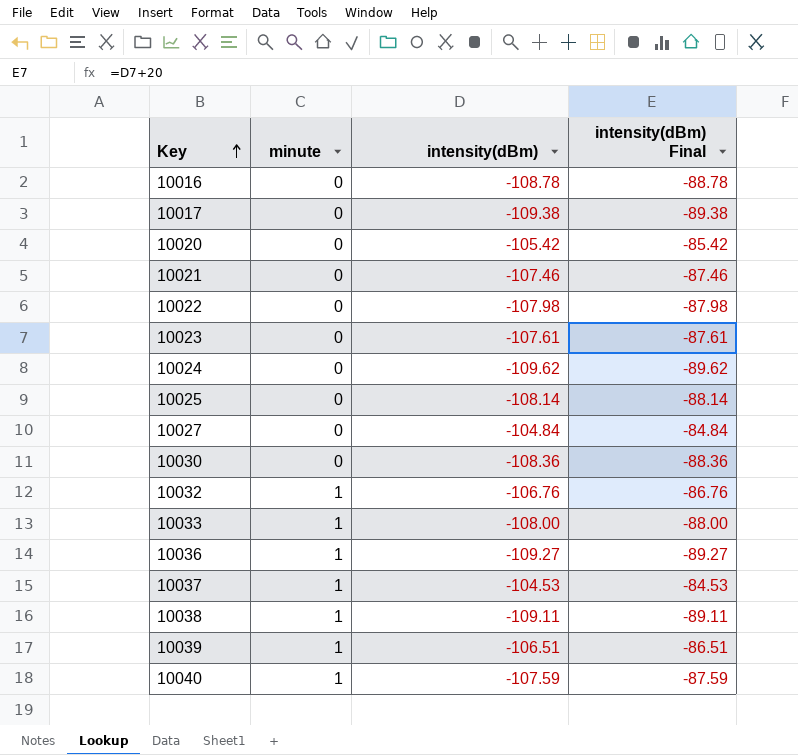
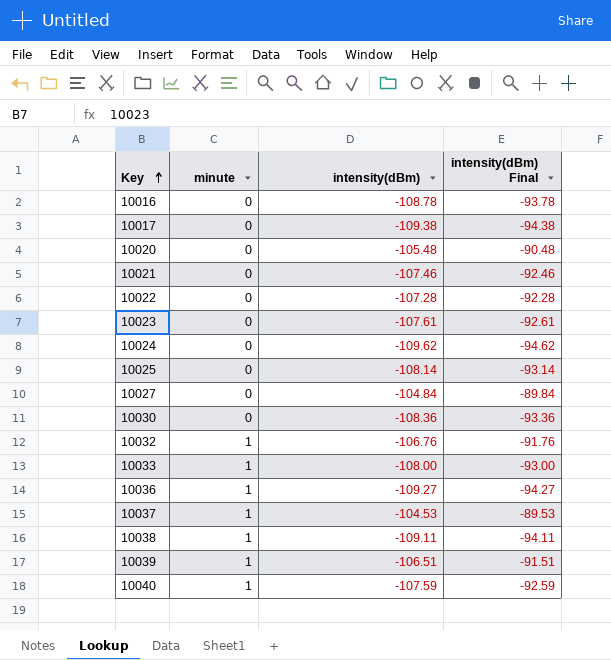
column intensity(dBm) Final | formula: [intensity(dBm)] + 20 -> [intensity(dBm)] + 15
10020 | intensity(dBm): -105.42 -> -105.48
10022 | intensity(dBm): -107.98 -> -107.28

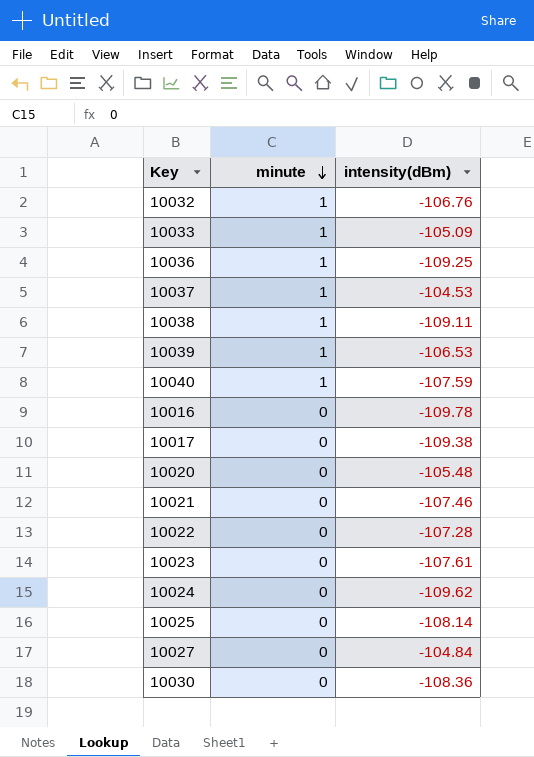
row order: Key ascending -> minute descending
column intensity(dBm) Final | formula: [intensity(dBm)] + 15 -> none
10033 | intensity(dBm): -108.00 -> -105.09
10036 | intensity(dBm): -109.27 -> -109.25
10039 | intensity(dBm): -106.51 -> -106.53
10016 | intensity(dBm): -108.78 -> -109.78

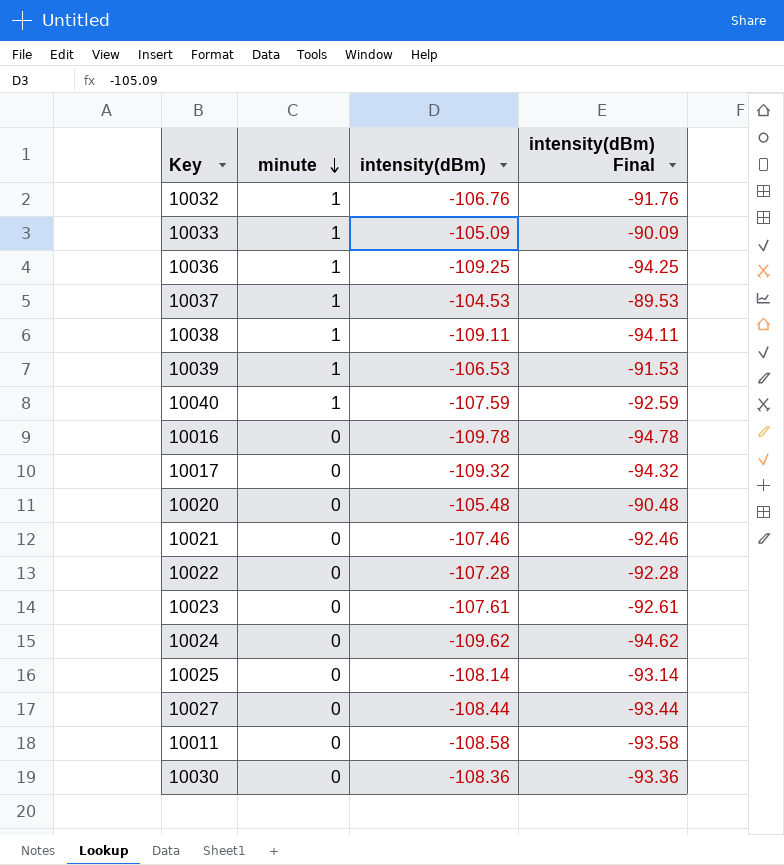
column intensity(dBm) Final | formula: none -> [intensity(dBm)] + 15
10017 | intensity(dBm): -109.38 -> -109.32
10027 | intensity(dBm): -104.84 -> -108.44
row 10011: none -> 0 | -108.58 | -93.58

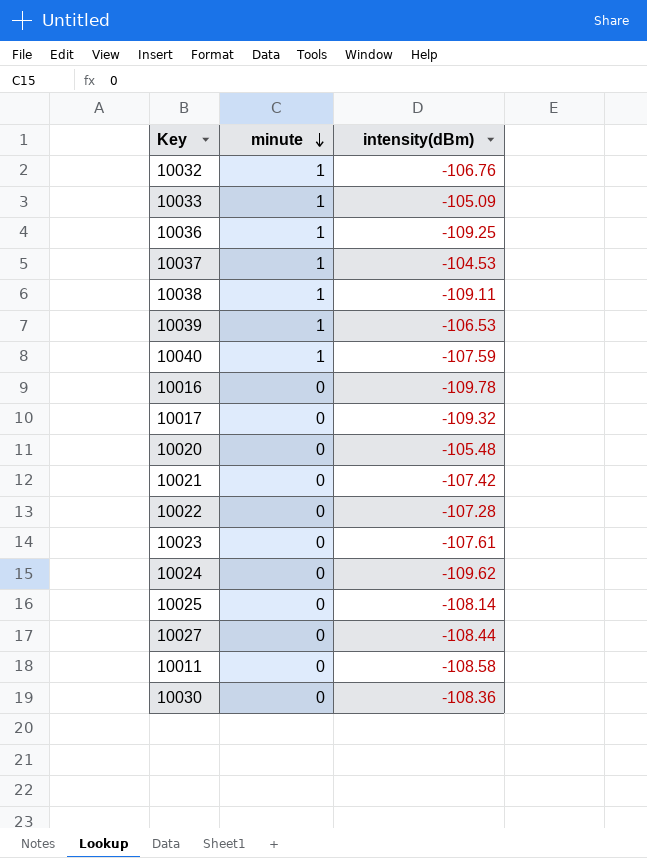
column intensity(dBm) Final | formula: [intensity(dBm)] + 15 -> none
10021 | intensity(dBm): -107.46 -> -107.42

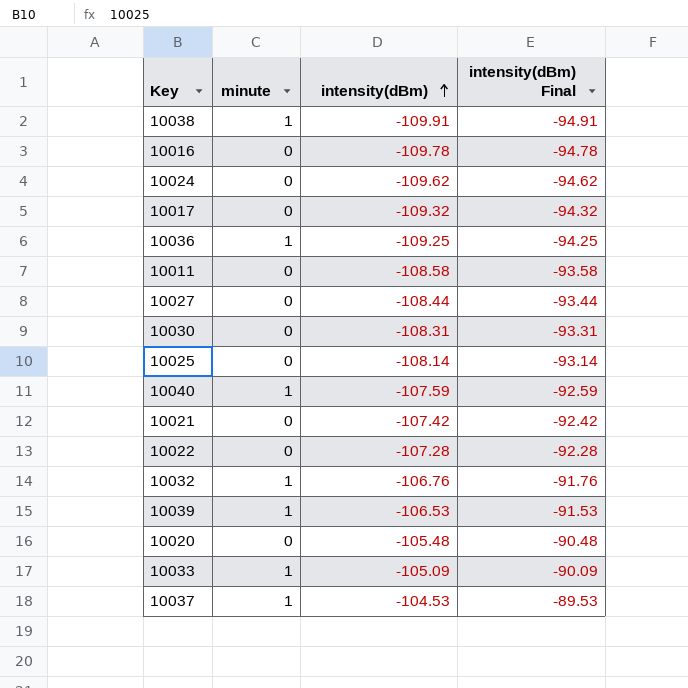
row order: minute descending -> intensity(dBm) ascending
column intensity(dBm) Final | formula: none -> [intensity(dBm)] + 15
row 10023: 0 | -107.61 -> none
10038 | intensity(dBm): -109.11 -> -109.91
10030 | intensity(dBm): -108.36 -> -108.31

